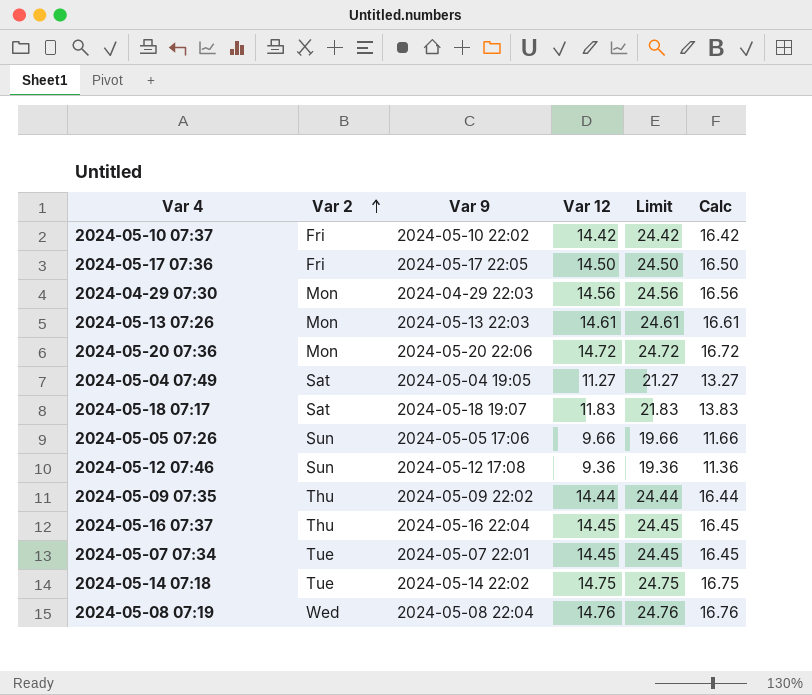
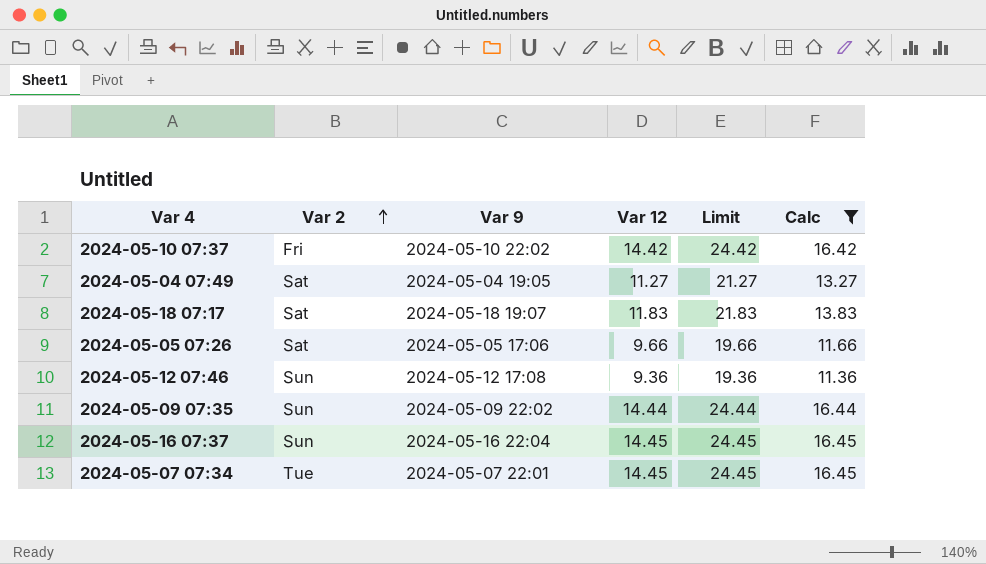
filter: none -> Calc <= 16.45
2024-05-05 07:26 | Var 2: Sun -> Sat
2024-05-09 07:35 | Var 2: Thu -> Sun
2024-05-16 07:37 | Var 2: Thu -> Sun

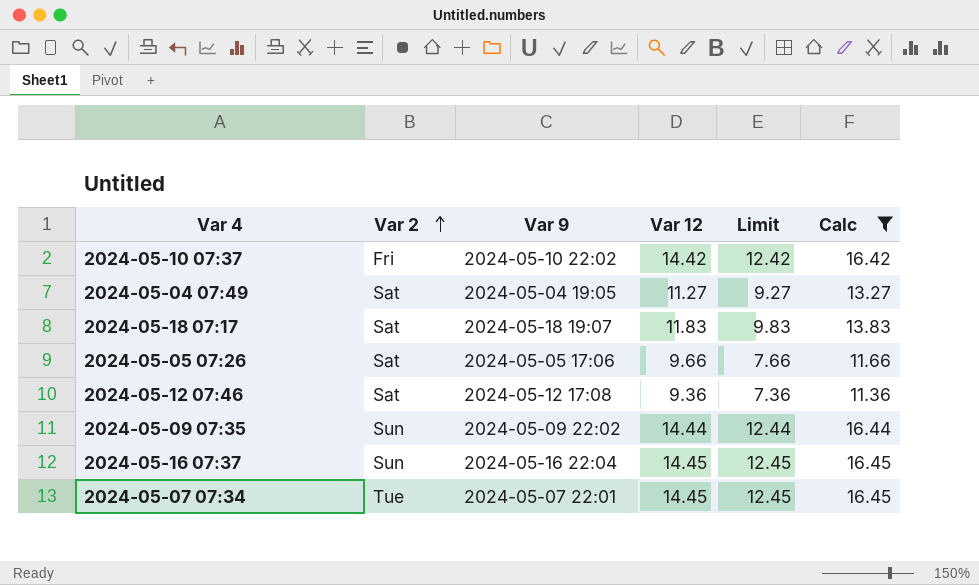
column Limit | formula: [Var 12] + 10 -> [Var 12] - 2
2024-05-12 07:46 | Var 2: Sun -> Sat

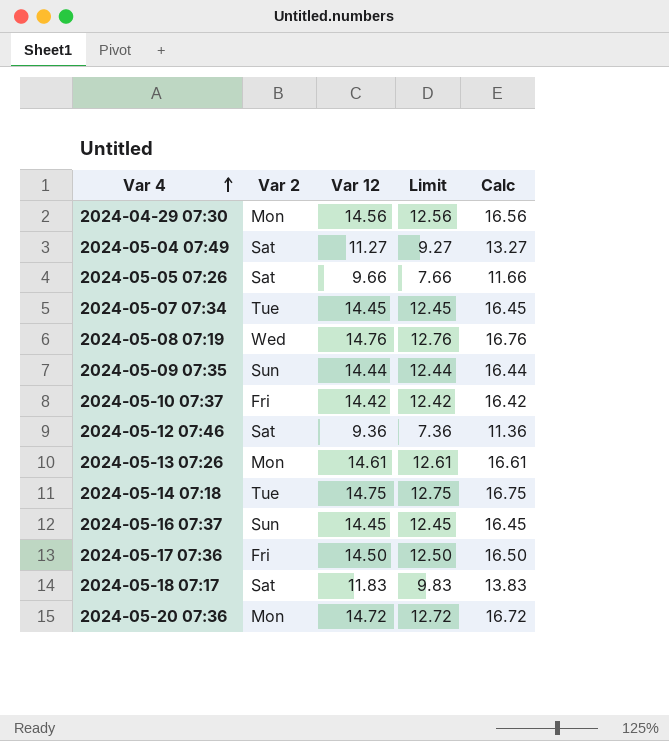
filter: Calc <= 16.45 -> none
row order: Var 2 ascending -> Var 4 ascending
column Var 9 | position: 3 -> none

